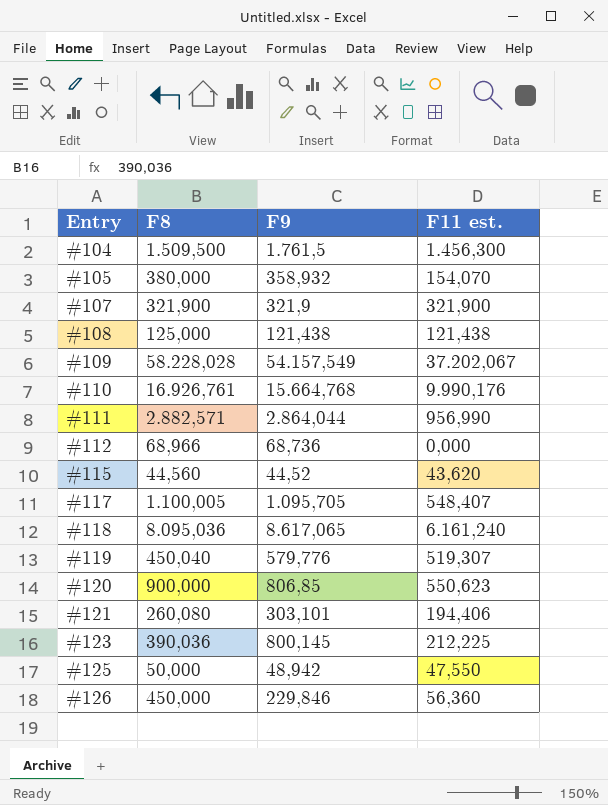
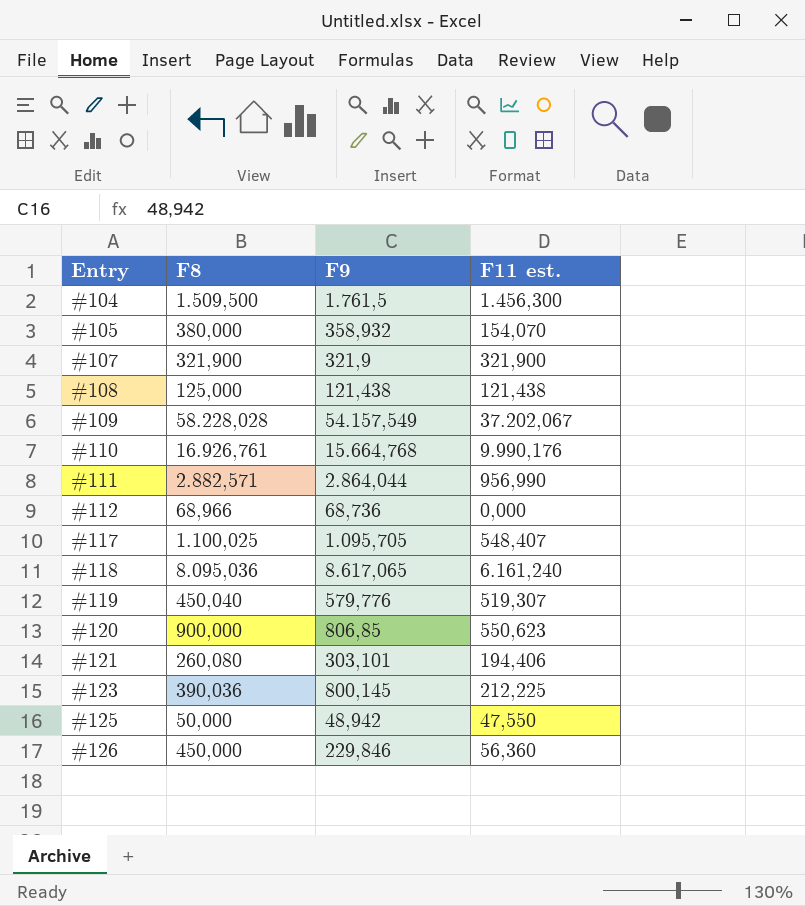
row #115: 44,560 | 44,52 | 43,620 -> none
#117 | F8: 1.100,005 -> 1.100,025

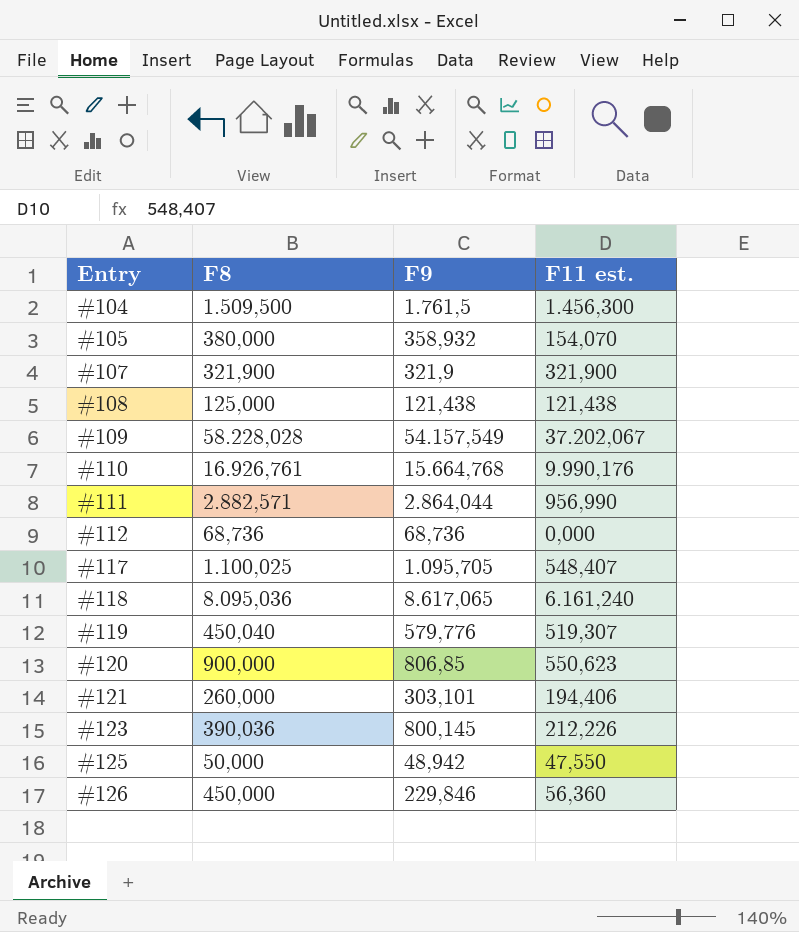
#112 | F8: 68,966 -> 68,736
#121 | F8: 260,080 -> 260,000
#123 | F11 est.: 212,225 -> 212,226

